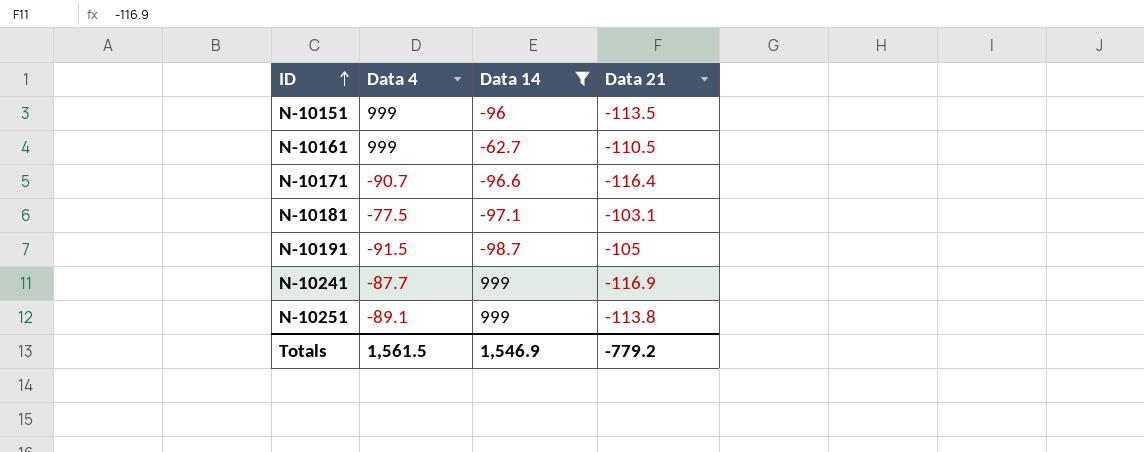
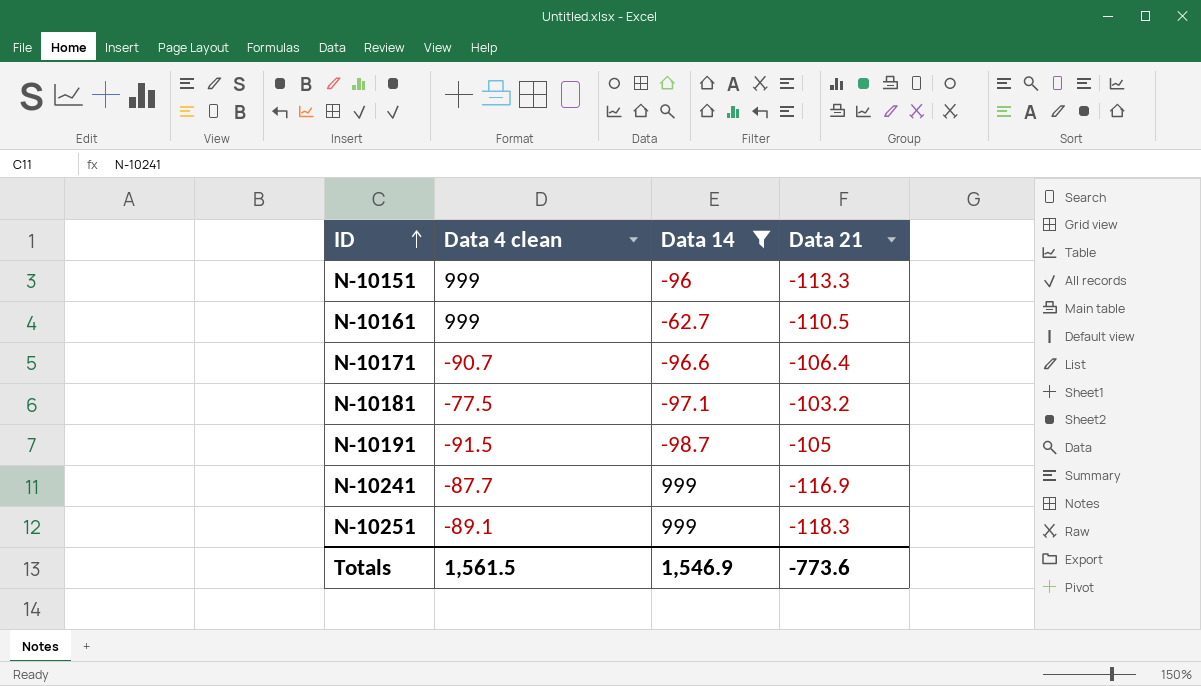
column name: Data 4 -> Data 4 clean
N-10151 | Data 21: -113.5 -> -113.3
N-10171 | Data 21: -116.4 -> -106.4
N-10181 | Data 21: -103.1 -> -103.2
N-10251 | Data 21: -113.8 -> -118.3
Totals | Data 21: -779.2 -> -773.6

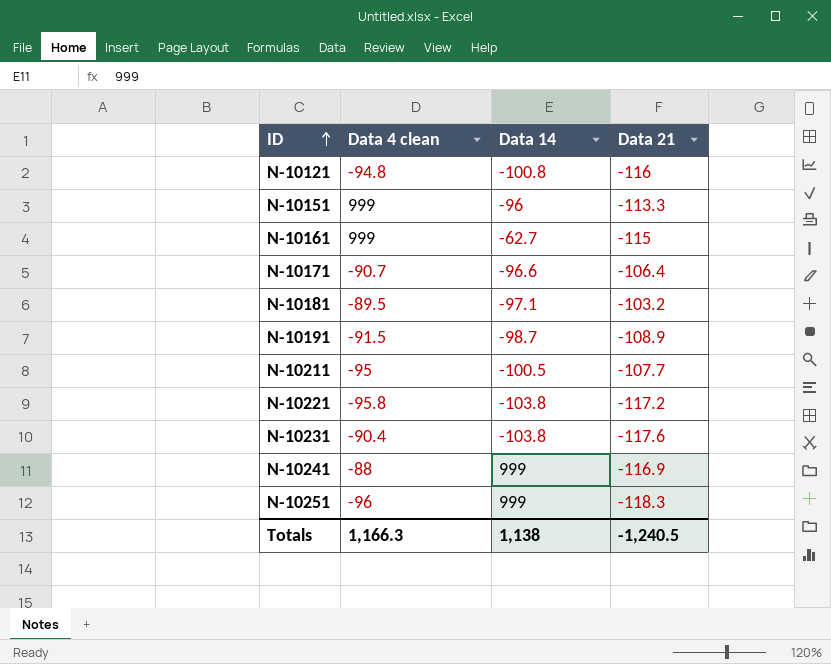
filter: Data 14 >= -98.7 -> none
N-10161 | Data 21: -110.5 -> -115
N-10181 | Data 4 clean: -77.5 -> -89.5
N-10191 | Data 21: -105 -> -108.9
N-10241 | Data 4 clean: -87.7 -> -88
N-10251 | Data 4 clean: -89.1 -> -96
Totals | Data 4 clean: 1,561.5 -> 1,166.3
Totals | Data 14: 1,546.9 -> 1,138
Totals | Data 21: -773.6 -> -1,240.5

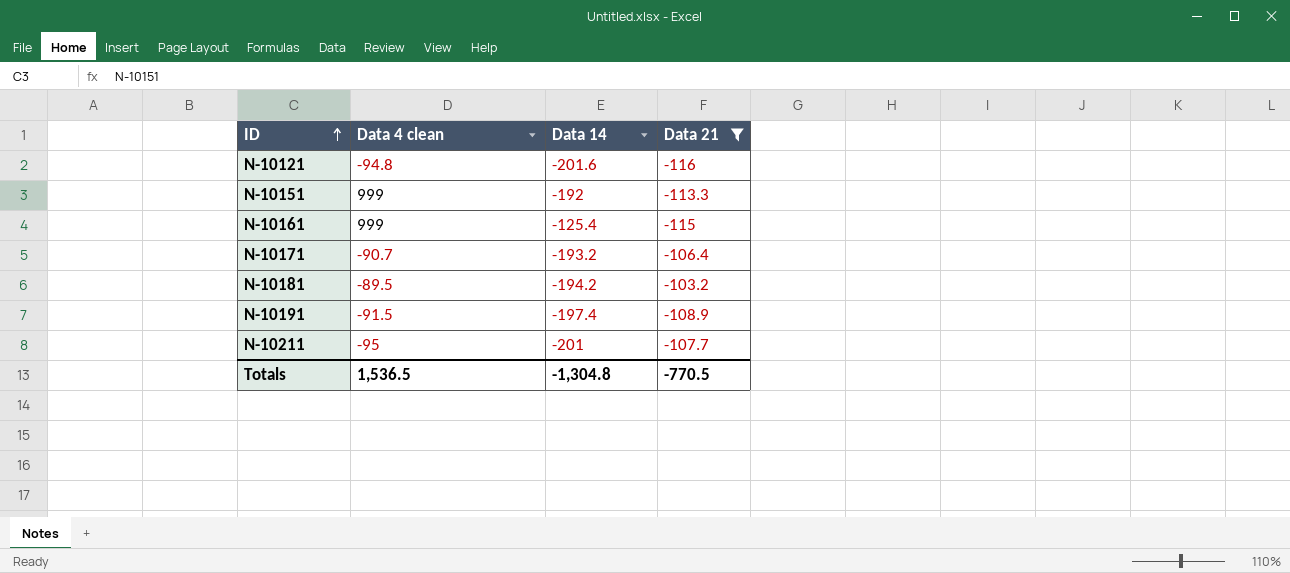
filter: none -> Data 21 >= -116
N-10121 | Data 14: -100.8 -> -201.6
N-10151 | Data 14: -96 -> -192
N-10161 | Data 14: -62.7 -> -125.4
N-10171 | Data 14: -96.6 -> -193.2
N-10181 | Data 14: -97.1 -> -194.2
N-10191 | Data 14: -98.7 -> -197.4
N-10211 | Data 14: -100.5 -> -201
Totals | Data 4 clean: 1,166.3 -> 1,536.5
Totals | Data 14: 1,138 -> -1,304.8
Totals | Data 21: -1,240.5 -> -770.5

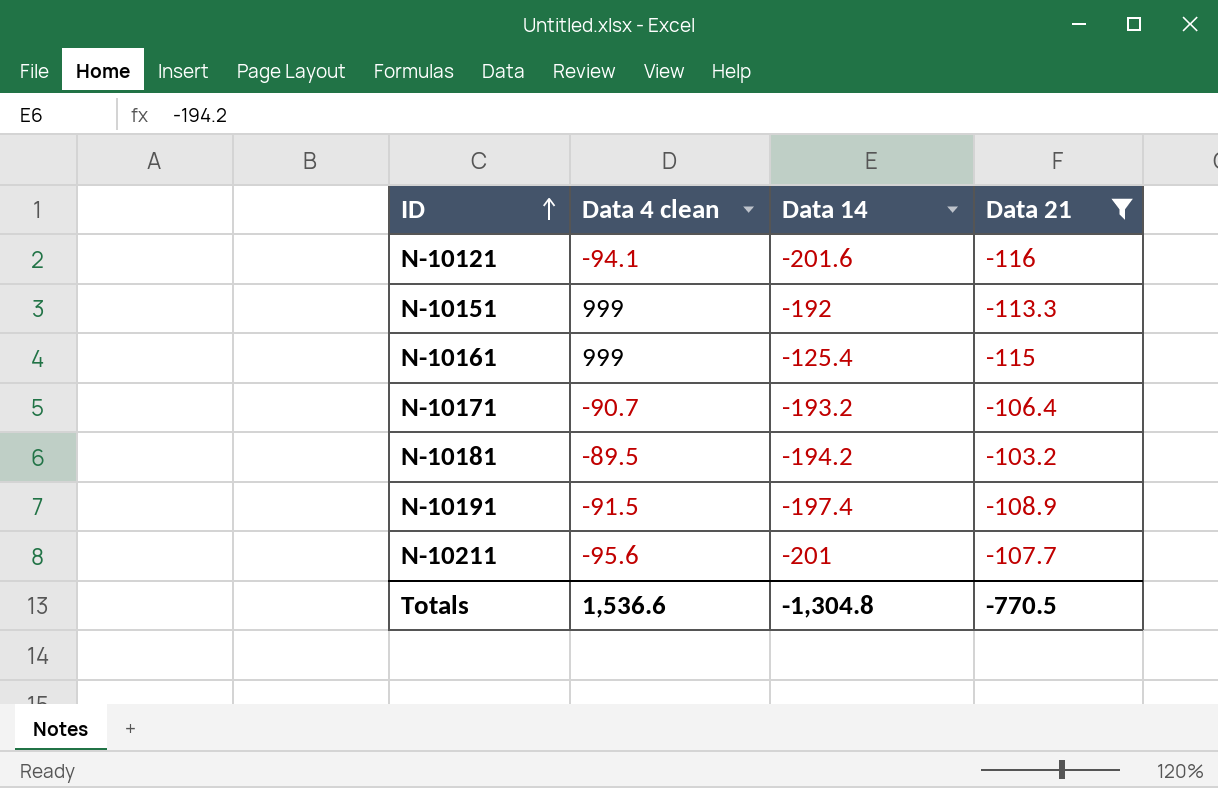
N-10121 | Data 4 clean: -94.8 -> -94.1
N-10211 | Data 4 clean: -95 -> -95.6
Totals | Data 4 clean: 1,536.5 -> 1,536.6

